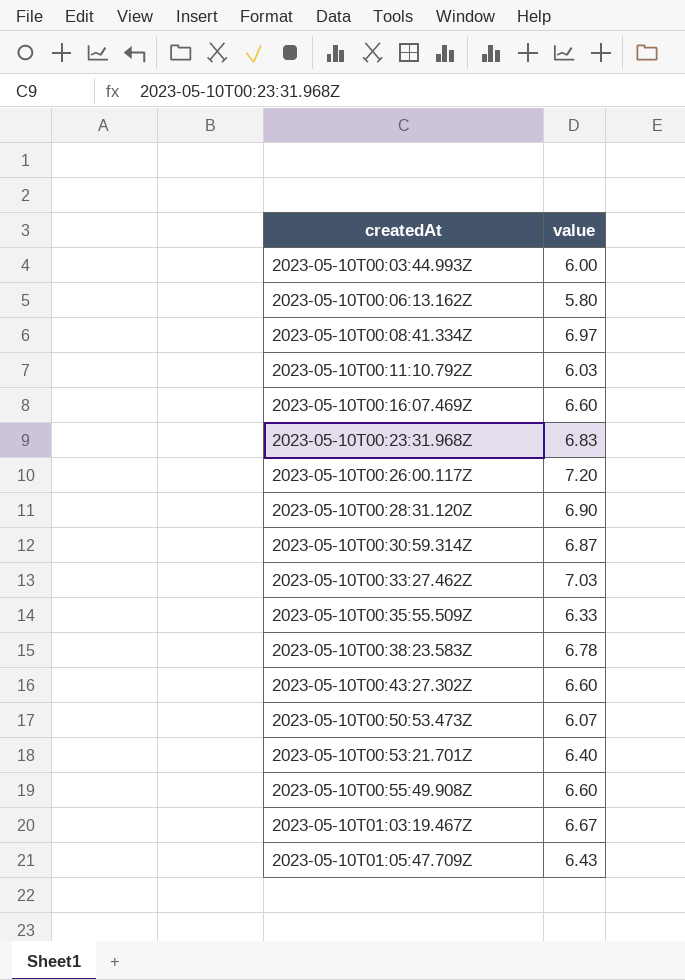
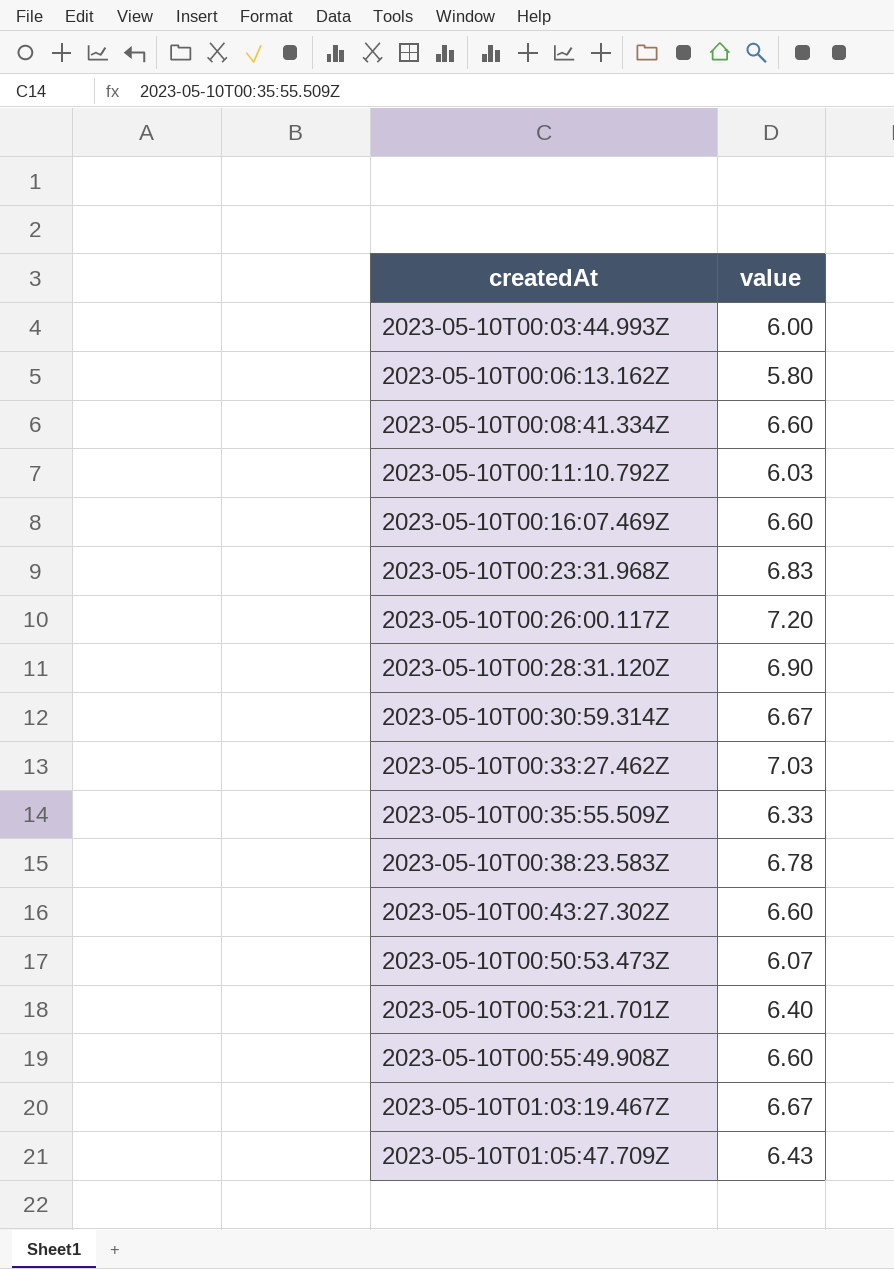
2023-05-10T00:08:41.334Z | value: 6.97 -> 6.60
2023-05-10T00:30:59.314Z | value: 6.87 -> 6.67

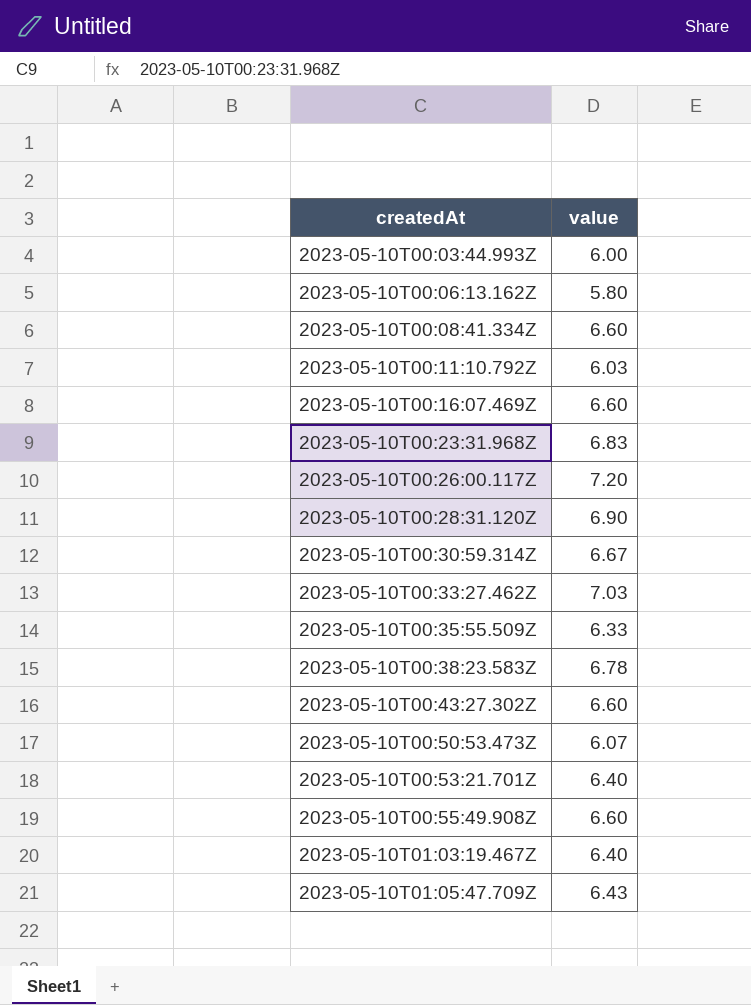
2023-05-10T01:03:19.467Z | value: 6.67 -> 6.40

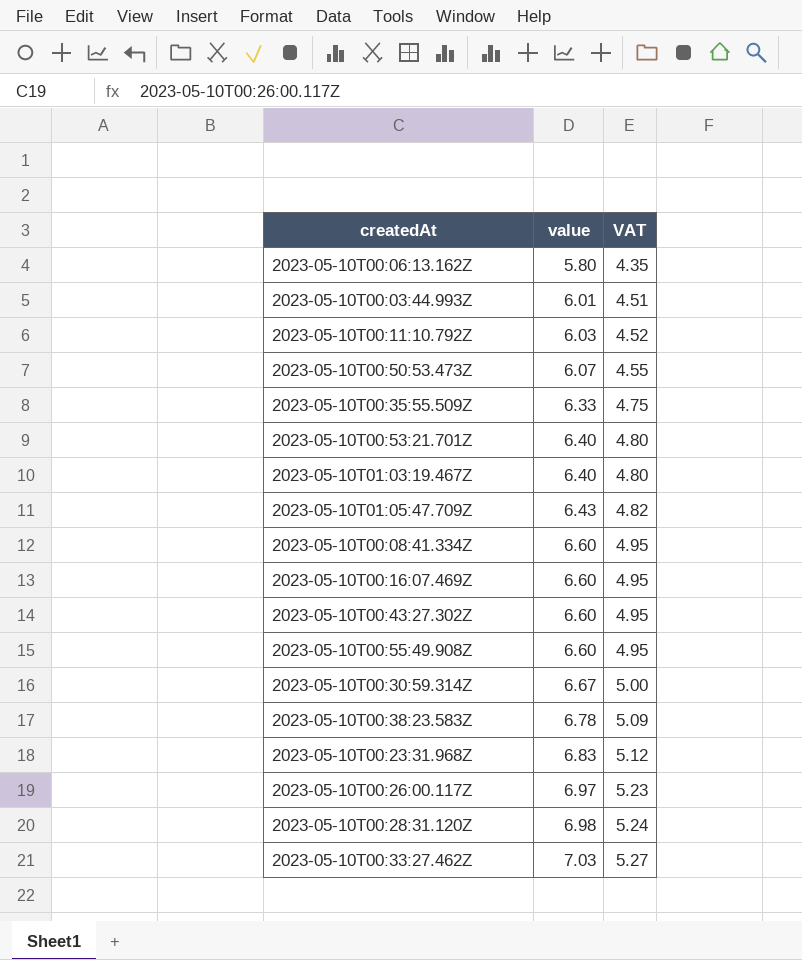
row order: createdAt ascending -> value ascending
column VAT | formula: none -> [value] * 0.75
2023-05-10T00:03:44.993Z | value: 6.00 -> 6.01
2023-05-10T00:26:00.117Z | value: 7.20 -> 6.97
2023-05-10T00:28:31.120Z | value: 6.90 -> 6.98

